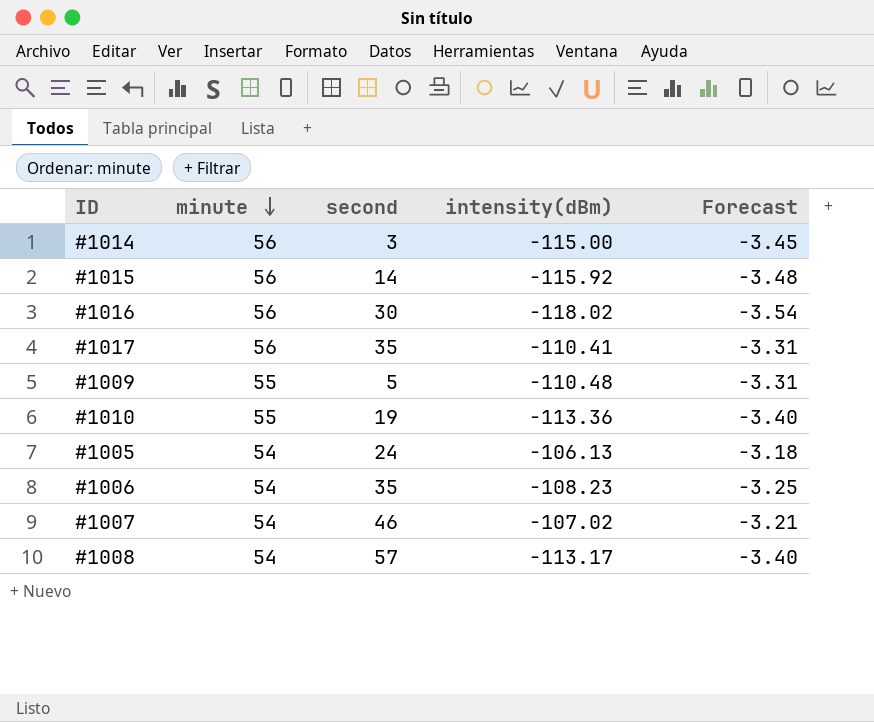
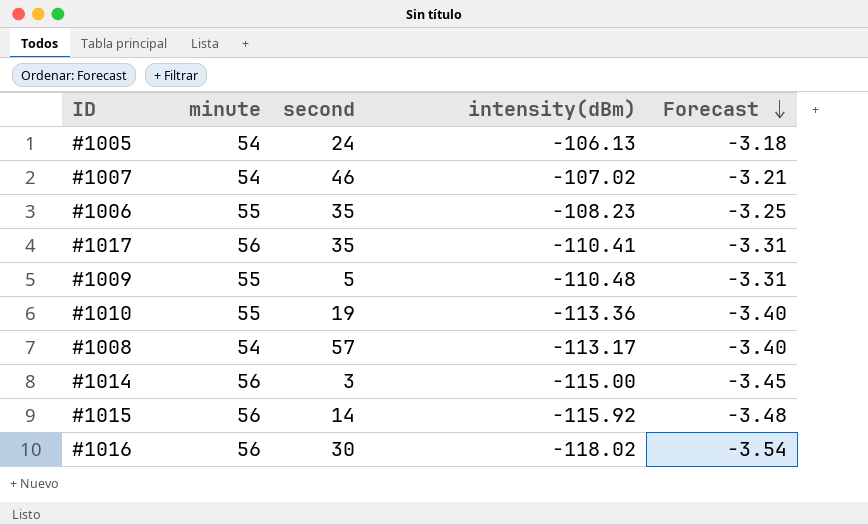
row order: minute descending -> Forecast descending
#1006 | minute: 54 -> 55

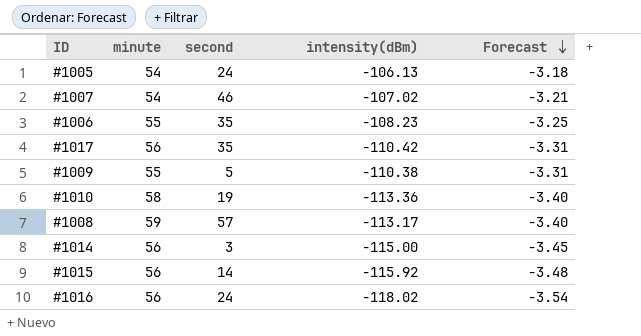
#1017 | intensity(dBm): -110.41 -> -110.42
#1009 | intensity(dBm): -110.48 -> -110.38
#1010 | minute: 55 -> 58
#1008 | minute: 54 -> 59
#1016 | second: 30 -> 24

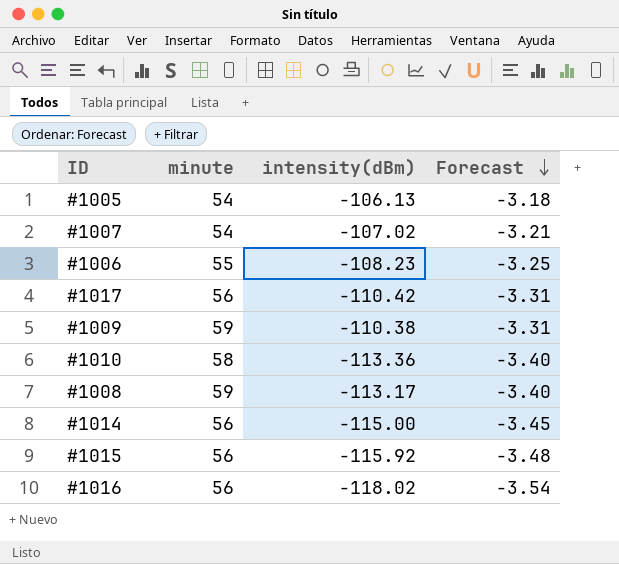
column second | position: 3 -> none
#1009 | minute: 55 -> 59

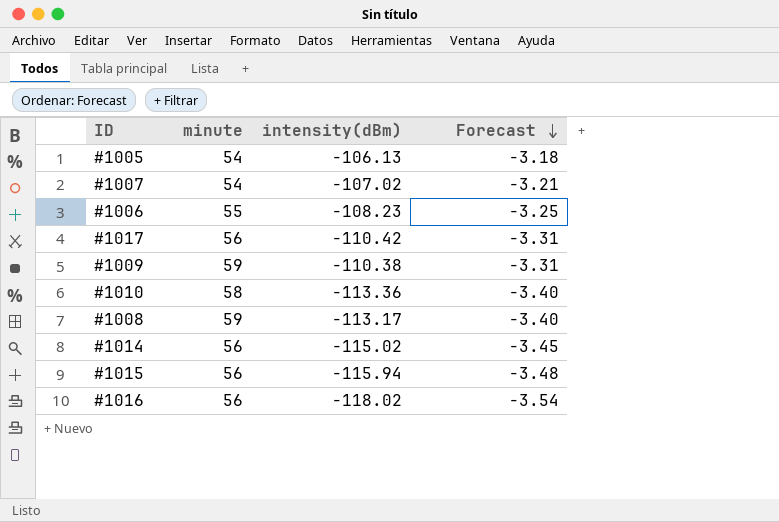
#1014 | intensity(dBm): -115.00 -> -115.02
#1015 | intensity(dBm): -115.92 -> -115.94

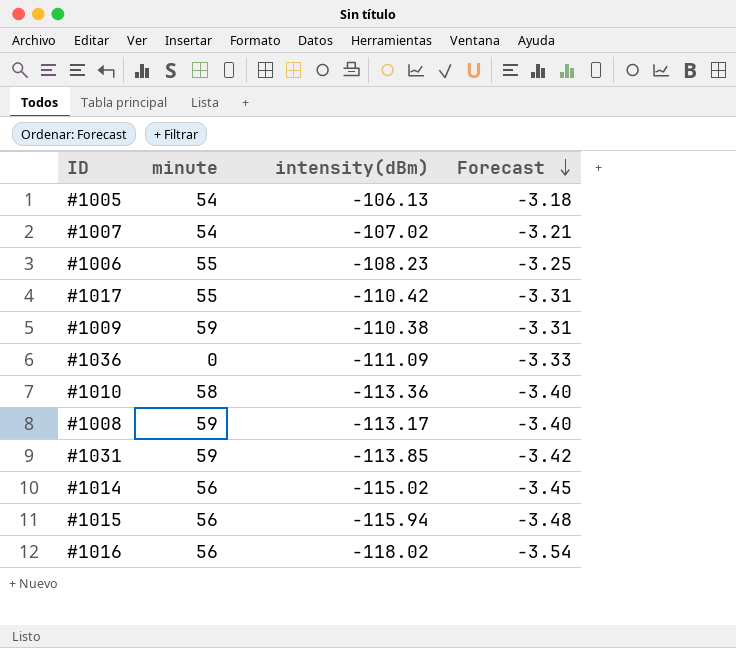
#1017 | minute: 56 -> 55
row #1036: none -> 0 | -111.09 | -3.33
row #1031: none -> 59 | -113.85 | -3.42

